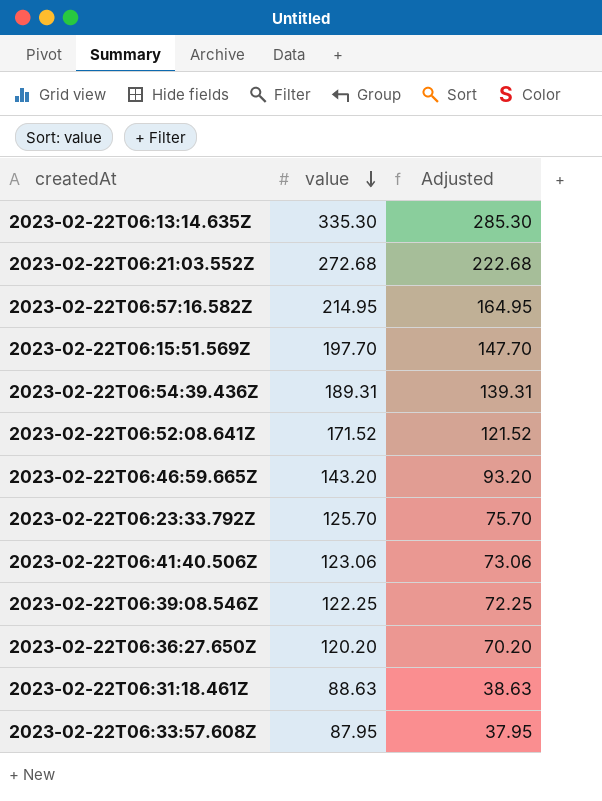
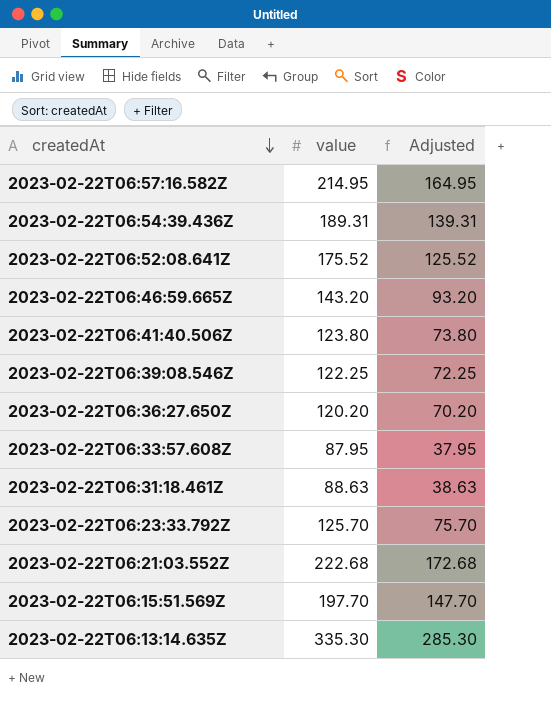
row order: value descending -> createdAt descending
2023-02-22T06:52:08.641Z | value: 171.52 -> 175.52
2023-02-22T06:52:08.641Z | Adjusted: 121.52 -> 125.52
2023-02-22T06:41:40.506Z | value: 123.06 -> 123.80
2023-02-22T06:41:40.506Z | Adjusted: 73.06 -> 73.80
2023-02-22T06:21:03.552Z | value: 272.68 -> 222.68
2023-02-22T06:21:03.552Z | Adjusted: 222.68 -> 172.68

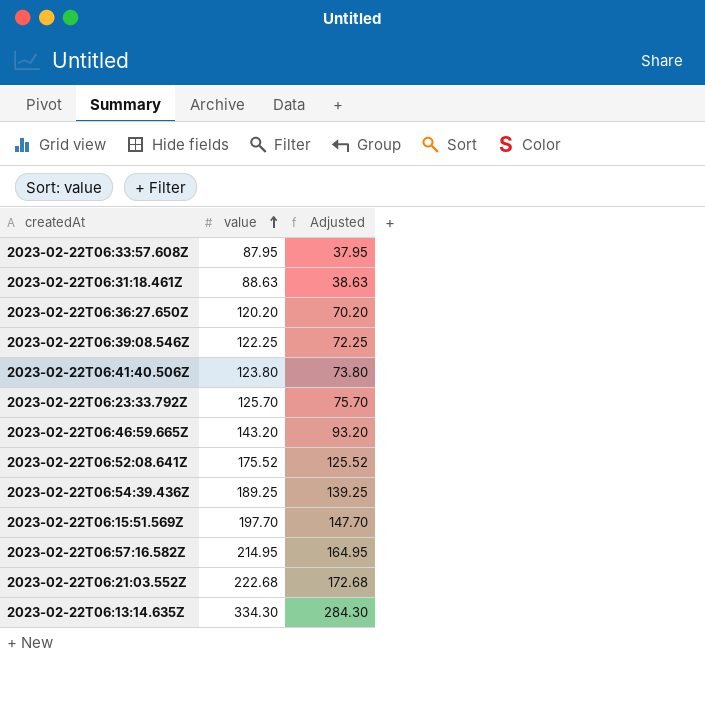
row order: createdAt descending -> value ascending
2023-02-22T06:54:39.436Z | value: 189.31 -> 189.25
2023-02-22T06:54:39.436Z | Adjusted: 139.31 -> 139.25
2023-02-22T06:13:14.635Z | value: 335.30 -> 334.30
2023-02-22T06:13:14.635Z | Adjusted: 285.30 -> 284.30

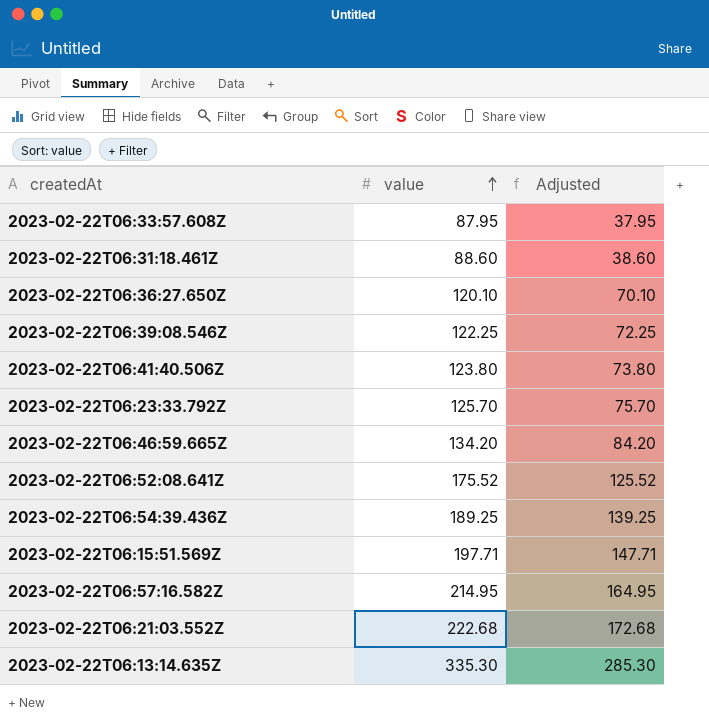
2023-02-22T06:31:18.461Z | value: 88.63 -> 88.60
2023-02-22T06:31:18.461Z | Adjusted: 38.63 -> 38.60
2023-02-22T06:36:27.650Z | value: 120.20 -> 120.10
2023-02-22T06:36:27.650Z | Adjusted: 70.20 -> 70.10
2023-02-22T06:46:59.665Z | value: 143.20 -> 134.20
2023-02-22T06:46:59.665Z | Adjusted: 93.20 -> 84.20
2023-02-22T06:15:51.569Z | value: 197.70 -> 197.71
2023-02-22T06:15:51.569Z | Adjusted: 147.70 -> 147.71
2023-02-22T06:13:14.635Z | value: 334.30 -> 335.30
2023-02-22T06:13:14.635Z | Adjusted: 284.30 -> 285.30

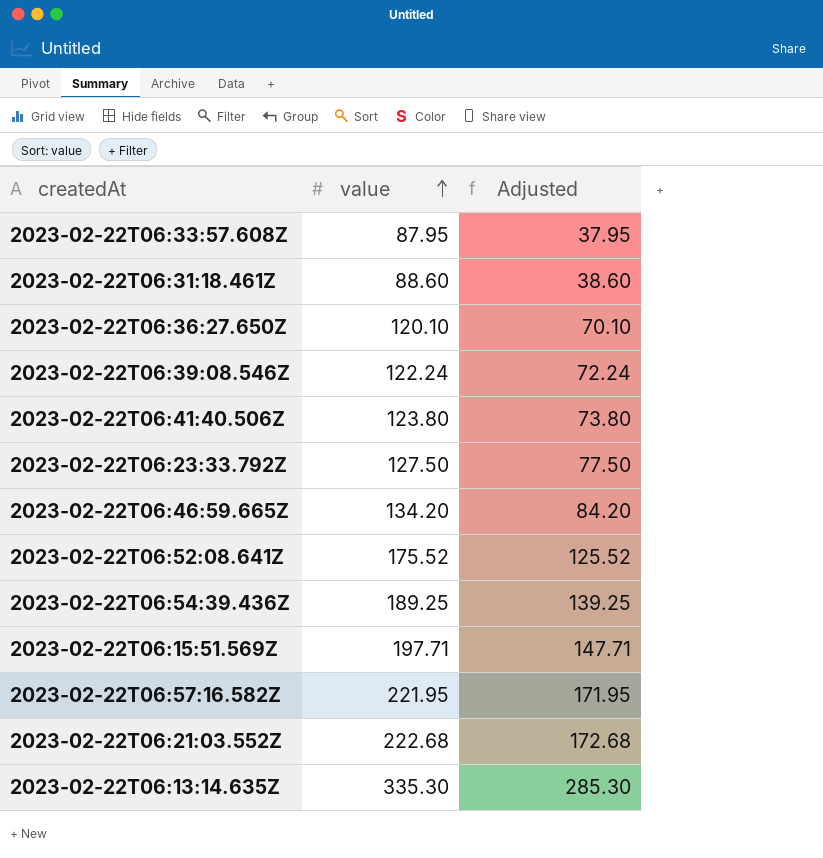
2023-02-22T06:39:08.546Z | value: 122.25 -> 122.24
2023-02-22T06:39:08.546Z | Adjusted: 72.25 -> 72.24
2023-02-22T06:23:33.792Z | value: 125.70 -> 127.50
2023-02-22T06:23:33.792Z | Adjusted: 75.70 -> 77.50
2023-02-22T06:57:16.582Z | value: 214.95 -> 221.95
2023-02-22T06:57:16.582Z | Adjusted: 164.95 -> 171.95

